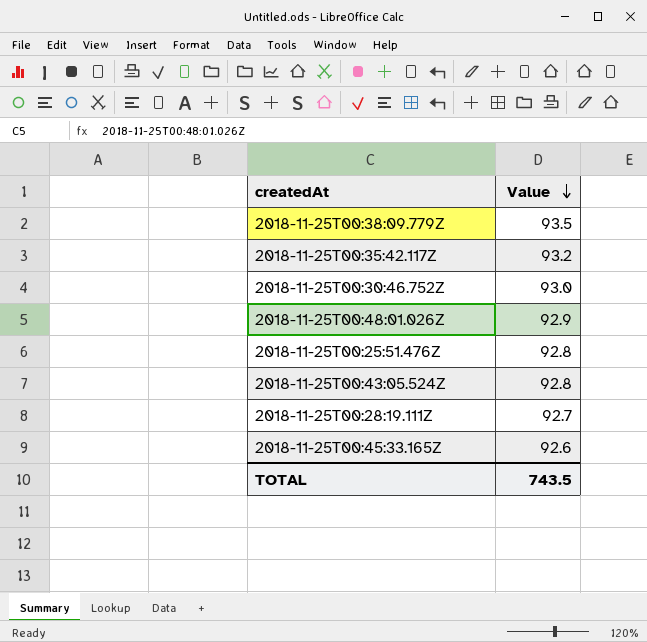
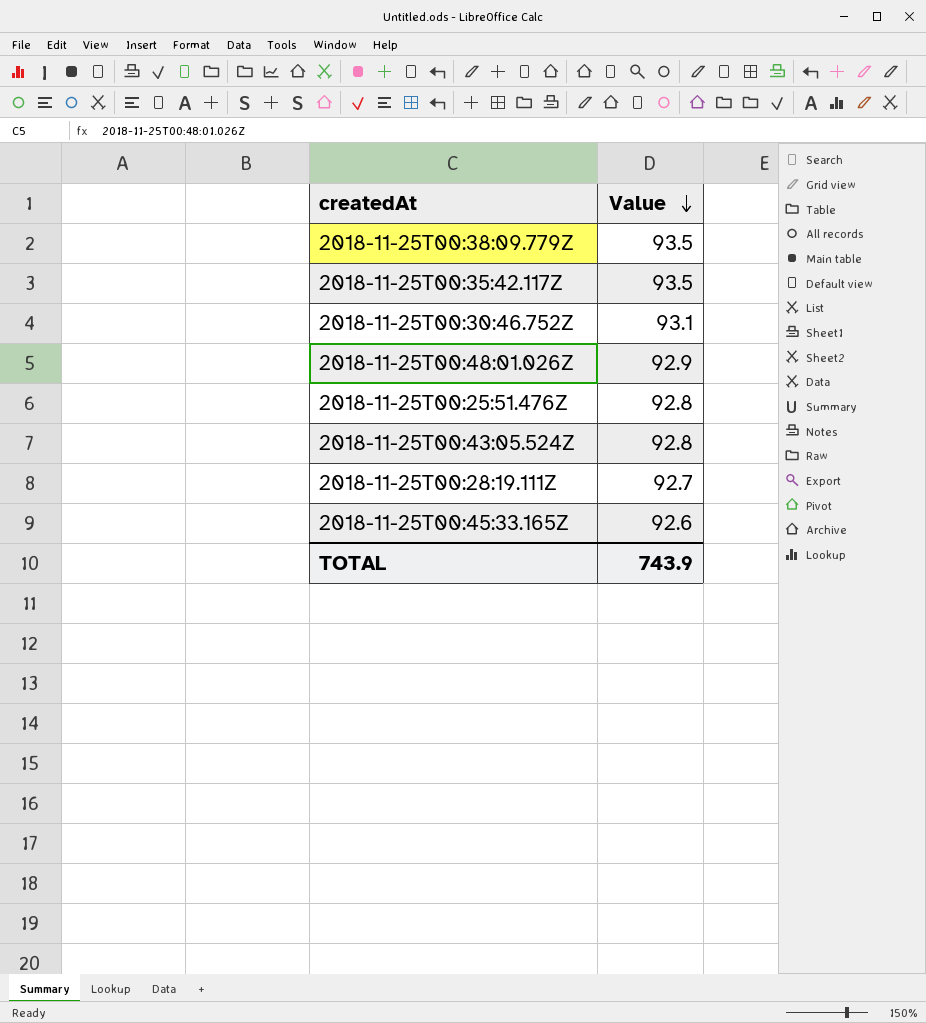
2018-11-25T00:35:42.117Z | Value: 93.2 -> 93.5
2018-11-25T00:30:46.752Z | Value: 93.0 -> 93.1
TOTAL | Value: 743.5 -> 743.9

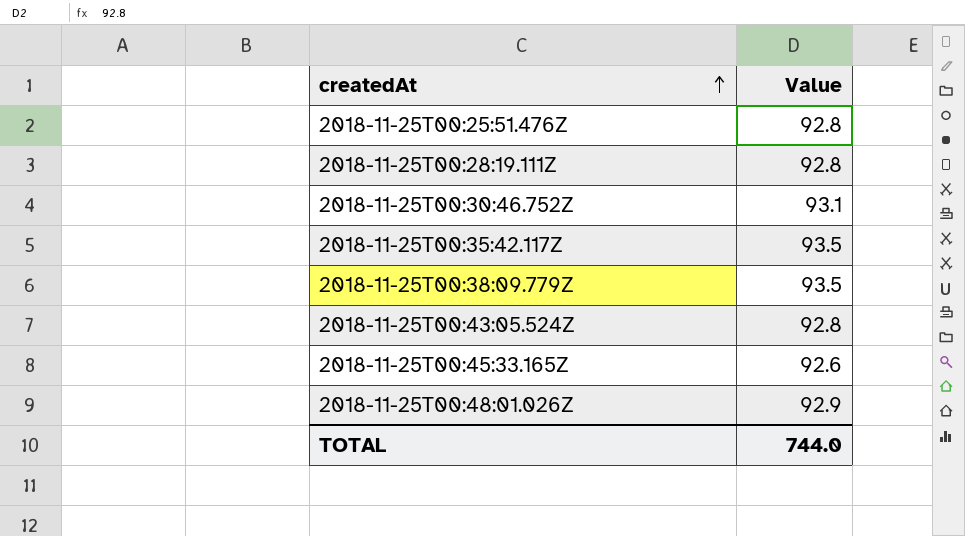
row order: Value descending -> createdAt ascending
2018-11-25T00:28:19.111Z | Value: 92.7 -> 92.8
TOTAL | Value: 743.9 -> 744.0

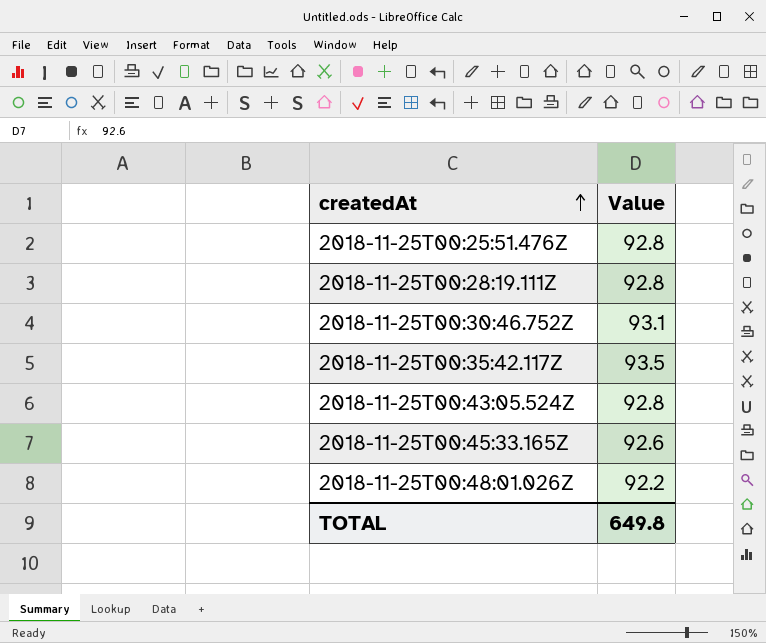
row 2018-11-25T00:38:09.779Z: 93.5 -> none
2018-11-25T00:48:01.026Z | Value: 92.9 -> 92.2
TOTAL | Value: 744.0 -> 649.8

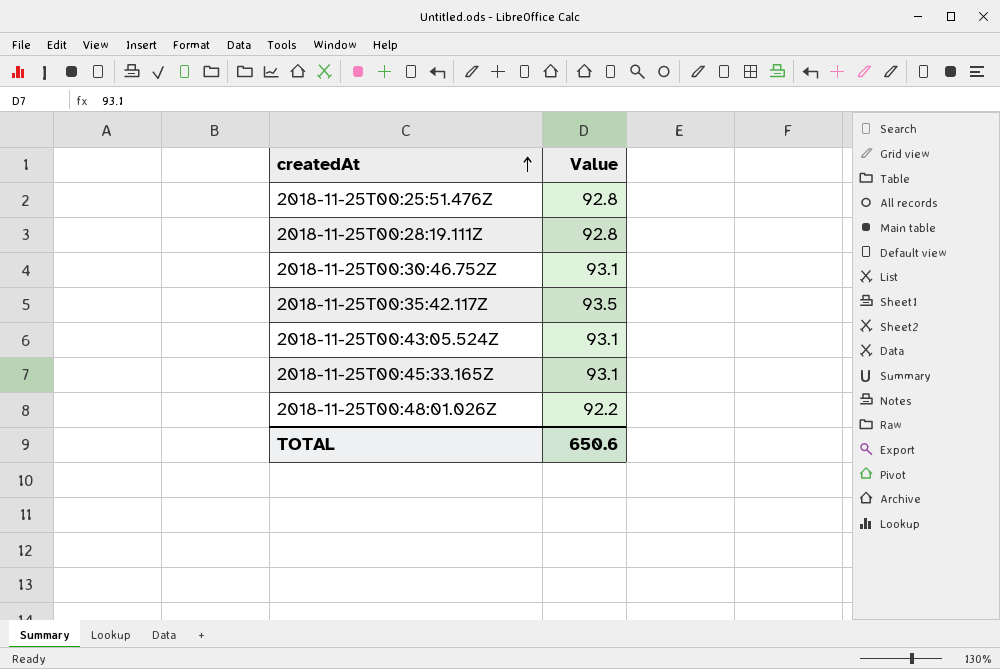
2018-11-25T00:43:05.524Z | Value: 92.8 -> 93.1
2018-11-25T00:45:33.165Z | Value: 92.6 -> 93.1
TOTAL | Value: 649.8 -> 650.6

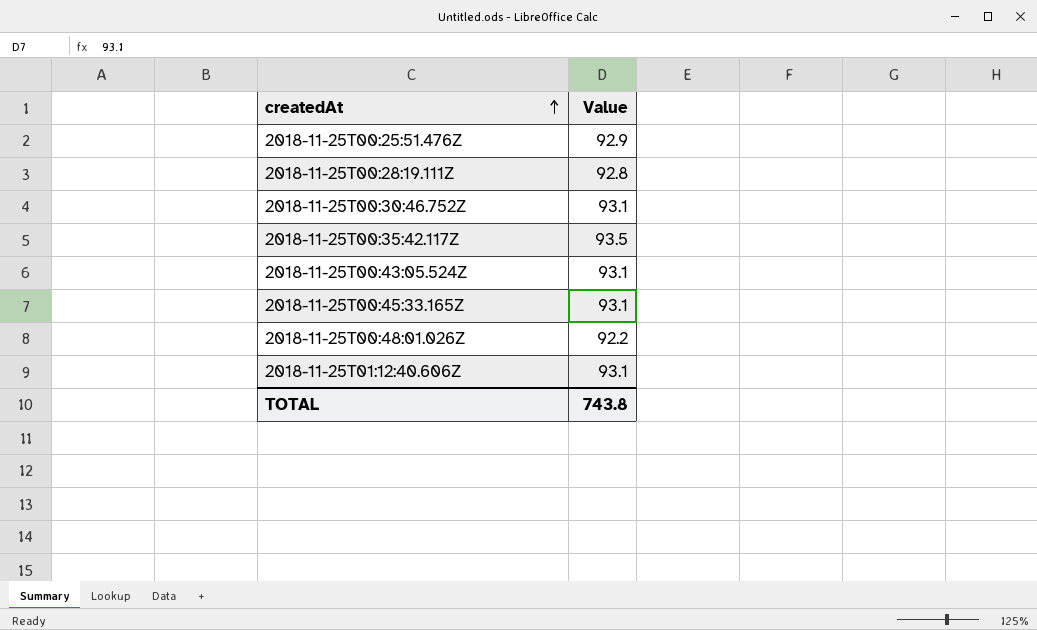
2018-11-25T00:25:51.476Z | Value: 92.8 -> 92.9
row 2018-11-25T01:12:40.606Z: none -> 93.1
TOTAL | Value: 650.6 -> 743.8

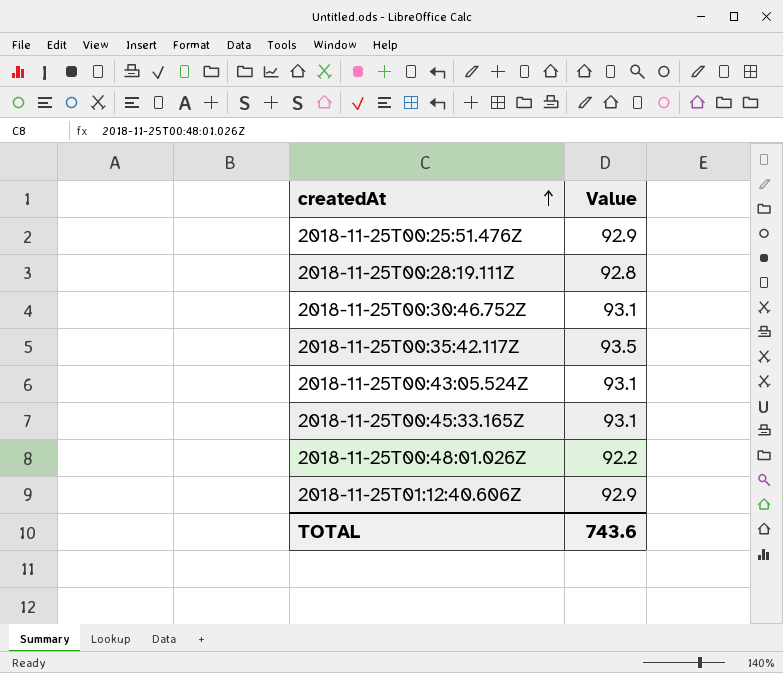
2018-11-25T01:12:40.606Z | Value: 93.1 -> 92.9
TOTAL | Value: 743.8 -> 743.6

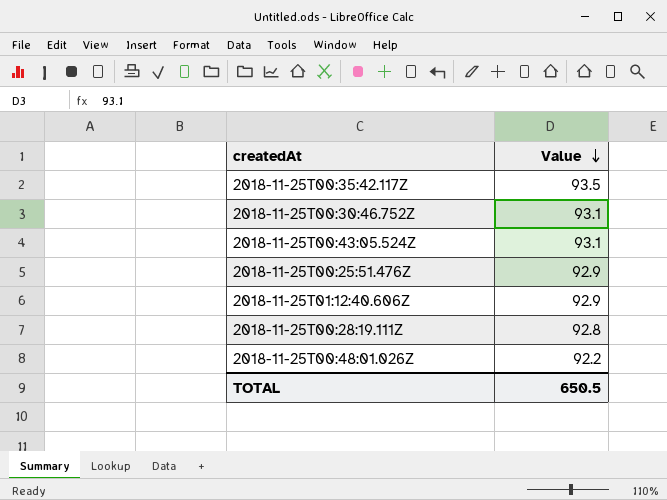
row order: createdAt ascending -> Value descending
row 2018-11-25T00:45:33.165Z: 93.1 -> none
TOTAL | Value: 743.6 -> 650.5

